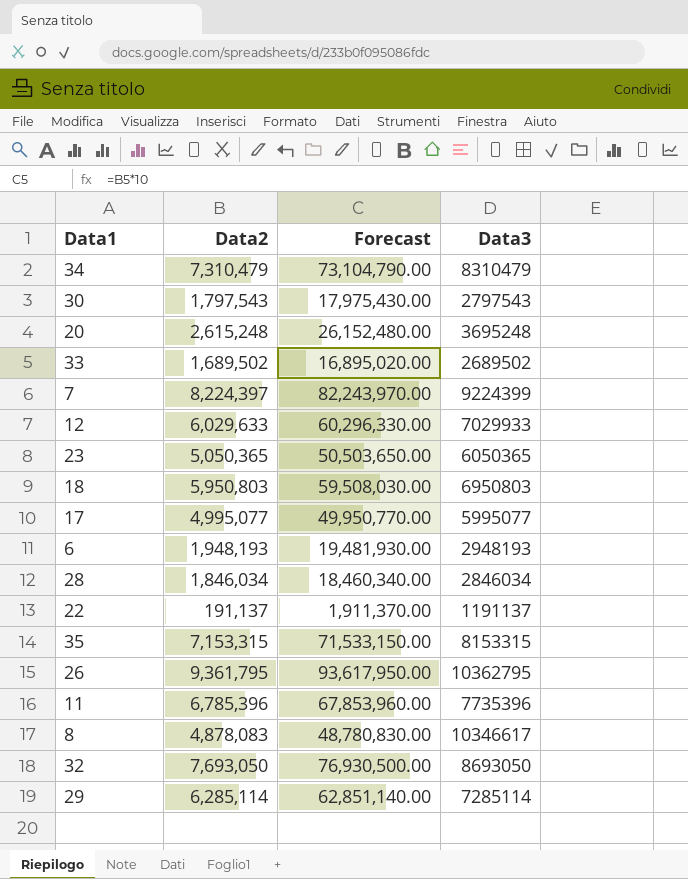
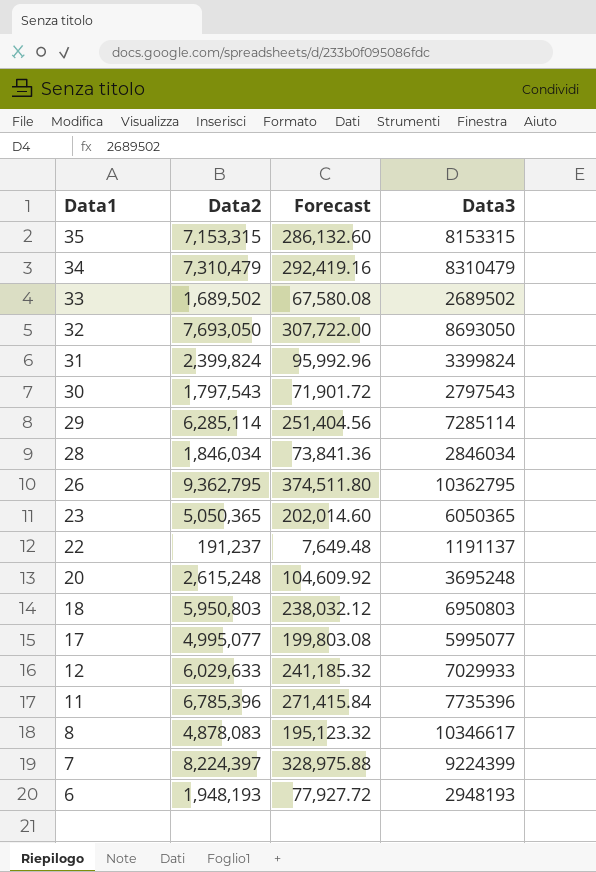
row order: none -> Data1 descending
column Forecast | formula: [Data2] * 10 -> [Data2] * 0.04
row 31: none -> 2,399,824 | 95,992.96 | 3399824
26 | Data2: 9,361,795 -> 9,362,795
22 | Data2: 191,137 -> 191,237

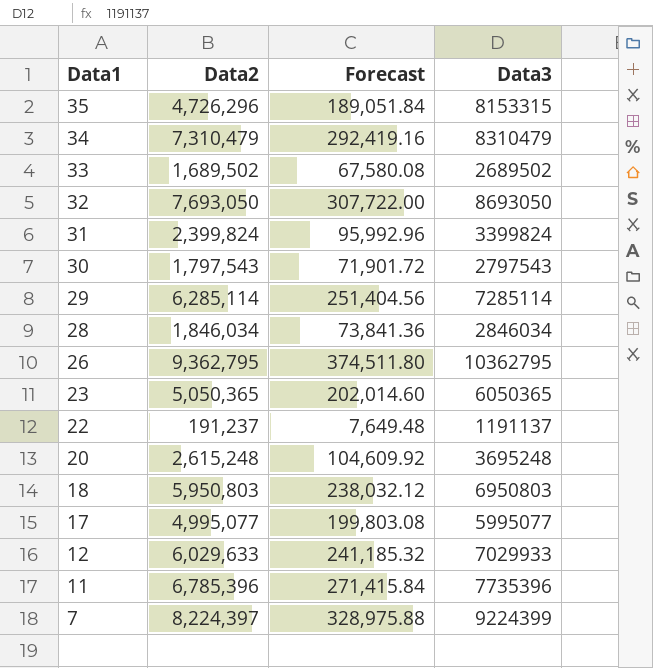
row 8: 4,878,083 | 195,123.32 | 10346617 -> none
row 6: 1,948,193 | 77,927.72 | 2948193 -> none
35 | Data2: 7,153,315 -> 4,726,296
35 | Forecast: 286,132.60 -> 189,051.84

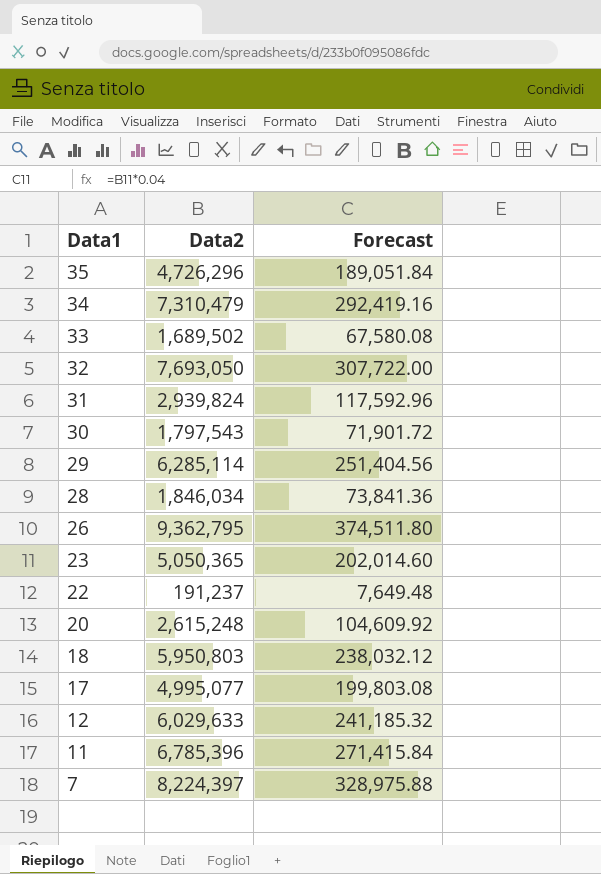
column Data3 | position: 4 -> none
31 | Data2: 2,399,824 -> 2,939,824
31 | Forecast: 95,992.96 -> 117,592.96

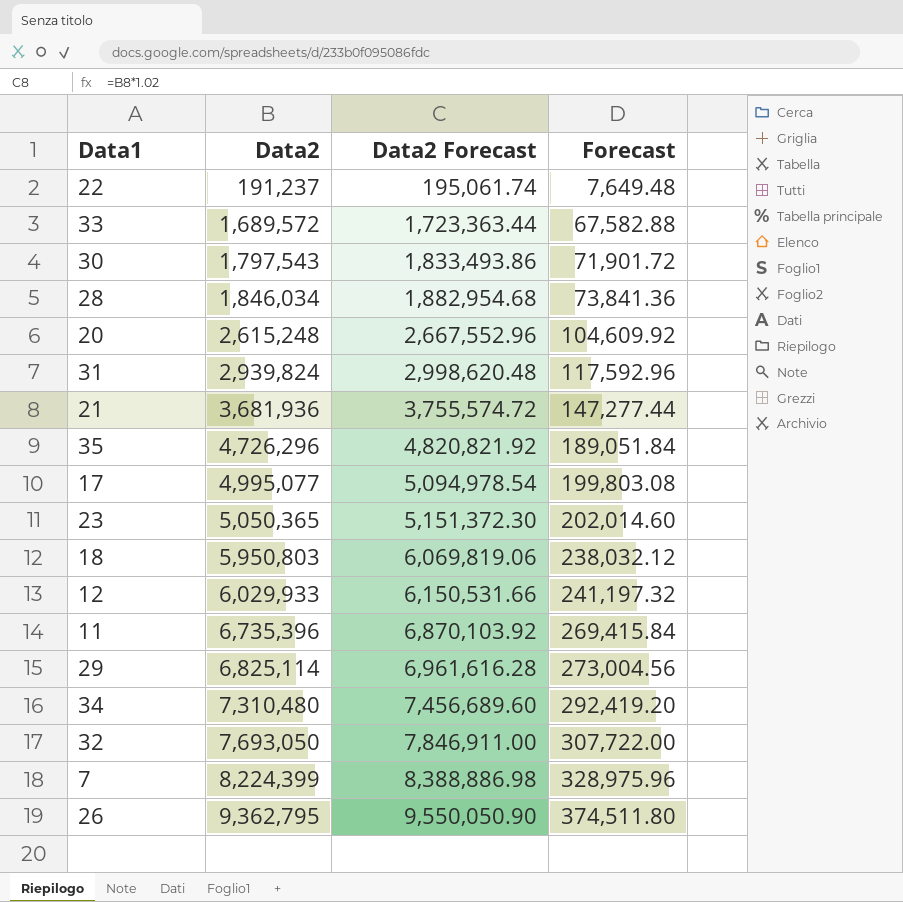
row order: Data1 descending -> Data2 ascending
column Data2 Forecast | formula: none -> [Data2] * 1.02
33 | Data2: 1,689,502 -> 1,689,572
33 | Forecast: 67,580.08 -> 67,582.88
row 21: none -> 3,681,936 | 3,755,574.72 | 147,277.44
12 | Data2: 6,029,633 -> 6,029,933
12 | Forecast: 241,185.32 -> 241,197.32
11 | Data2: 6,785,396 -> 6,735,396
11 | Forecast: 271,415.84 -> 269,415.84
29 | Data2: 6,285,114 -> 6,825,114
29 | Forecast: 251,404.56 -> 273,004.56
34 | Data2: 7,310,479 -> 7,310,480
34 | Forecast: 292,419.16 -> 292,419.20
7 | Data2: 8,224,397 -> 8,224,399
7 | Forecast: 328,975.88 -> 328,975.96

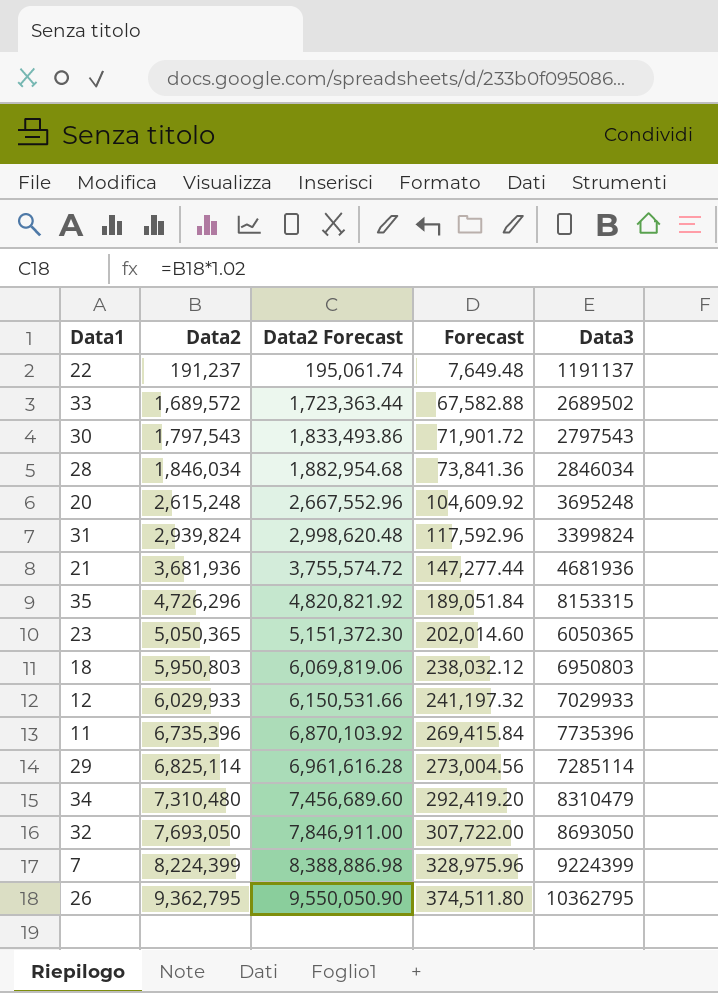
column Data3 | position: none -> 5
row 17: 4,995,077 | 5,094,978.54 | 199,803.08 -> none

